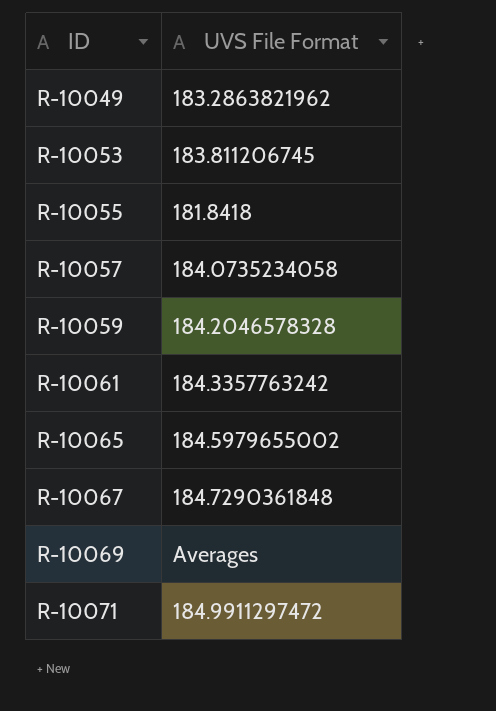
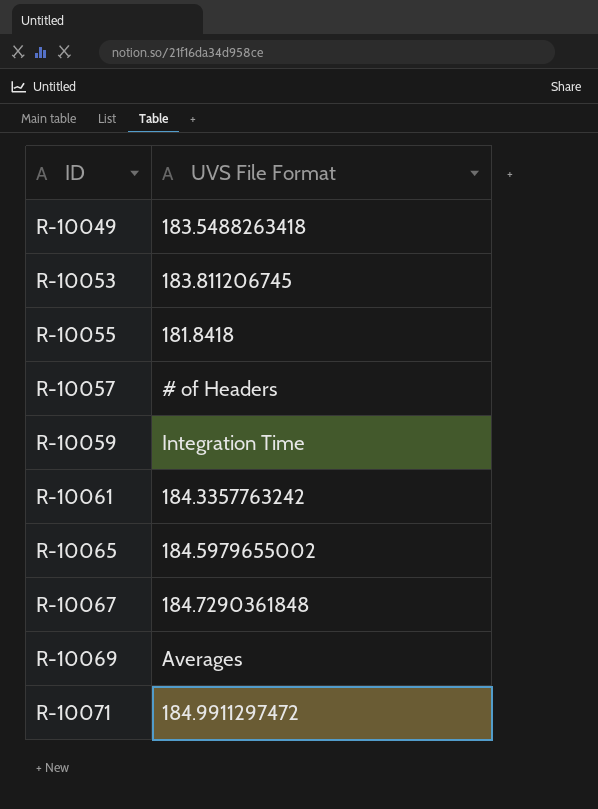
R-10049 | UVS File Format: 183.2863821962 -> 183.5488263418
R-10057 | UVS File Format: 184.0735234058 -> # of Headers
R-10059 | UVS File Format: 184.2046578328 -> Integration Time

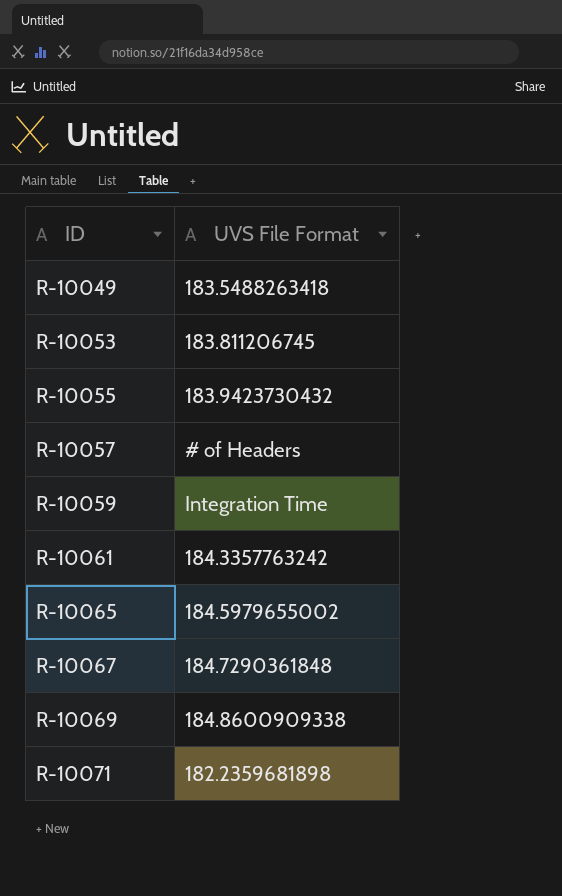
R-10055 | UVS File Format: 181.8418 -> 183.9423730432
R-10069 | UVS File Format: Averages -> 184.8600909338
R-10071 | UVS File Format: 184.9911297472 -> 182.2359681898

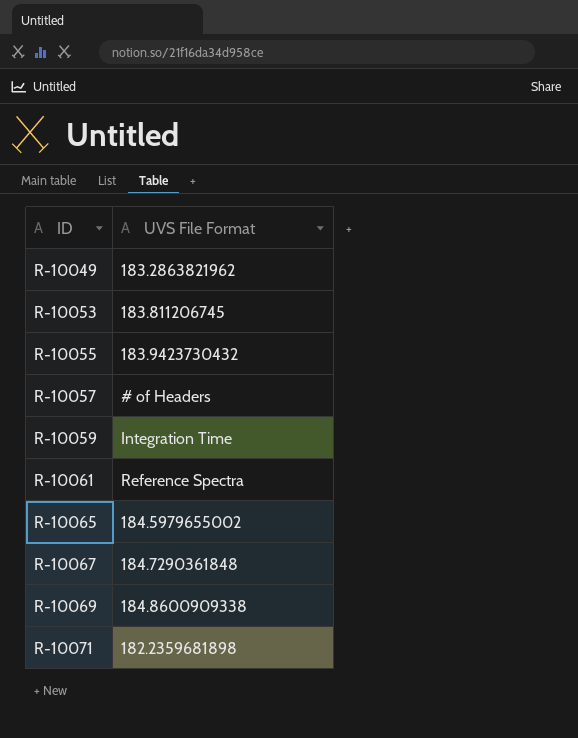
R-10049 | UVS File Format: 183.5488263418 -> 183.2863821962
R-10061 | UVS File Format: 184.3357763242 -> Reference Spectra

